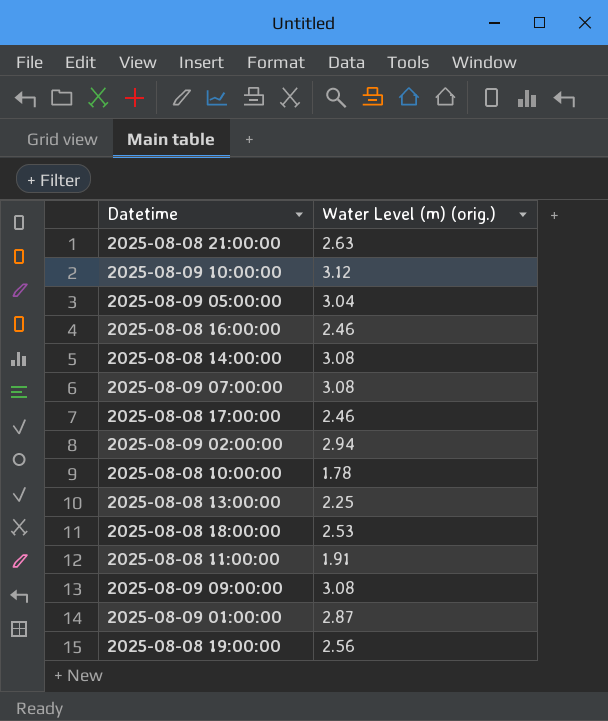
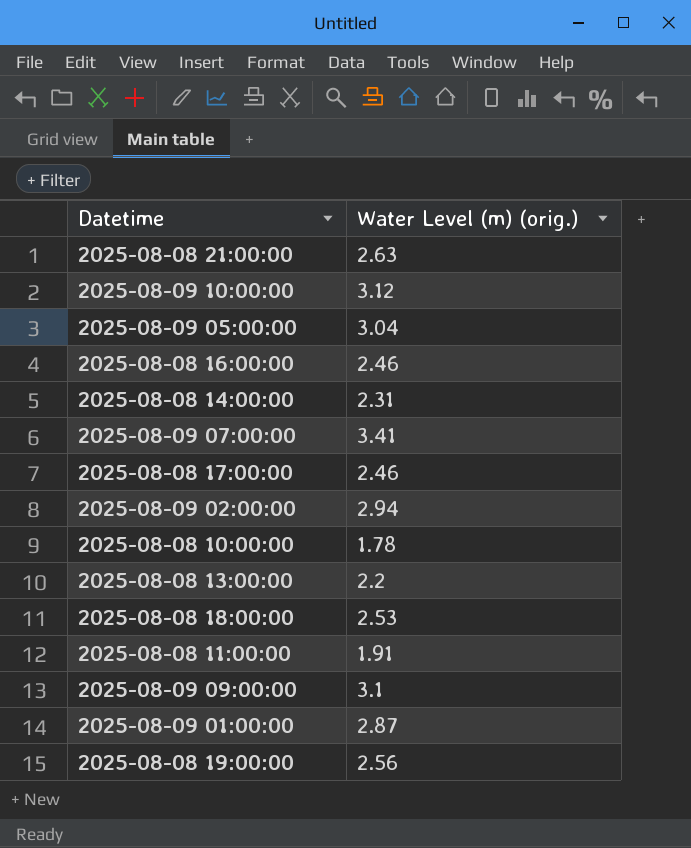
2025-08-08 14:00:00 | Water Level (m) (orig.): 3.08 -> 2.31
2025-08-09 07:00:00 | Water Level (m) (orig.): 3.08 -> 3.41
2025-08-08 13:00:00 | Water Level (m) (orig.): 2.25 -> 2.2
2025-08-09 09:00:00 | Water Level (m) (orig.): 3.08 -> 3.1

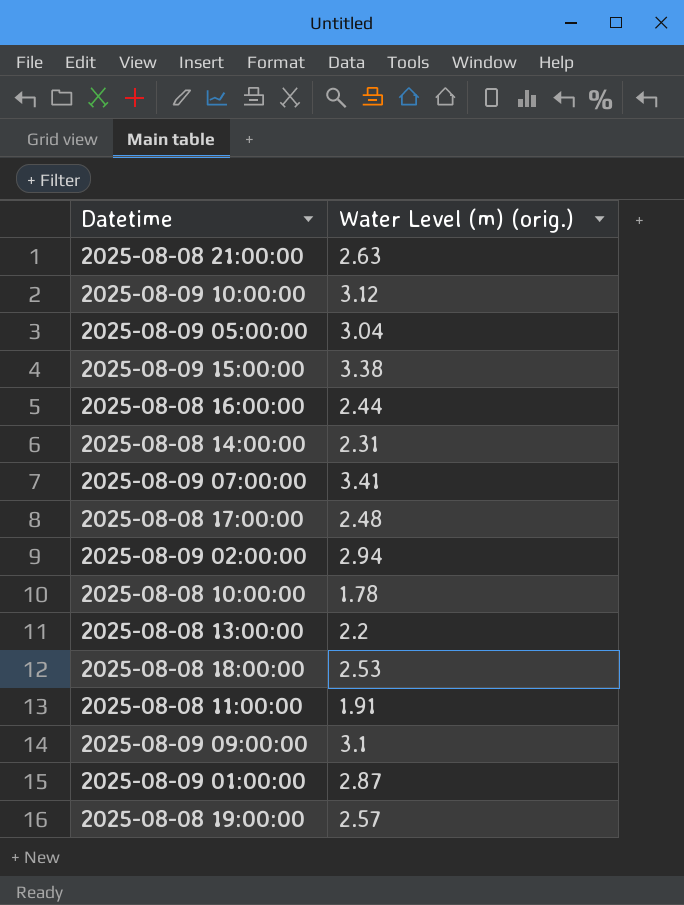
row 2025-08-09 15:00:00: none -> 3.38
2025-08-08 16:00:00 | Water Level (m) (orig.): 2.46 -> 2.44
2025-08-08 17:00:00 | Water Level (m) (orig.): 2.46 -> 2.48
2025-08-08 19:00:00 | Water Level (m) (orig.): 2.56 -> 2.57

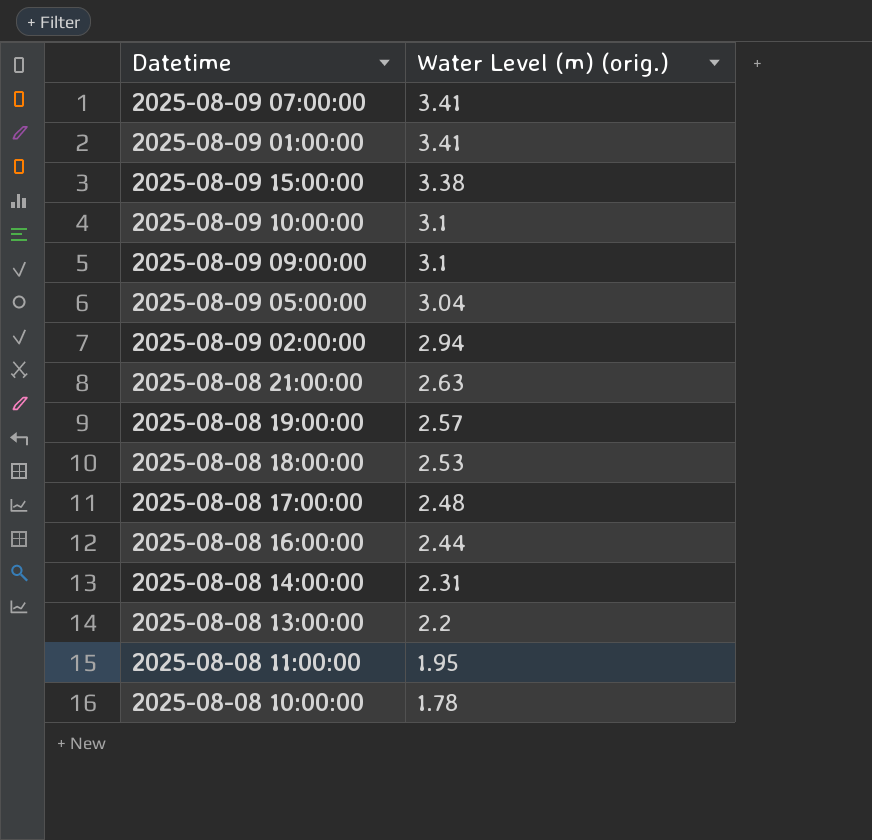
row order: none -> Water Level (m) (orig.) descending
2025-08-09 01:00:00 | Water Level (m) (orig.): 2.87 -> 3.41
2025-08-09 10:00:00 | Water Level (m) (orig.): 3.12 -> 3.1
2025-08-08 11:00:00 | Water Level (m) (orig.): 1.91 -> 1.95

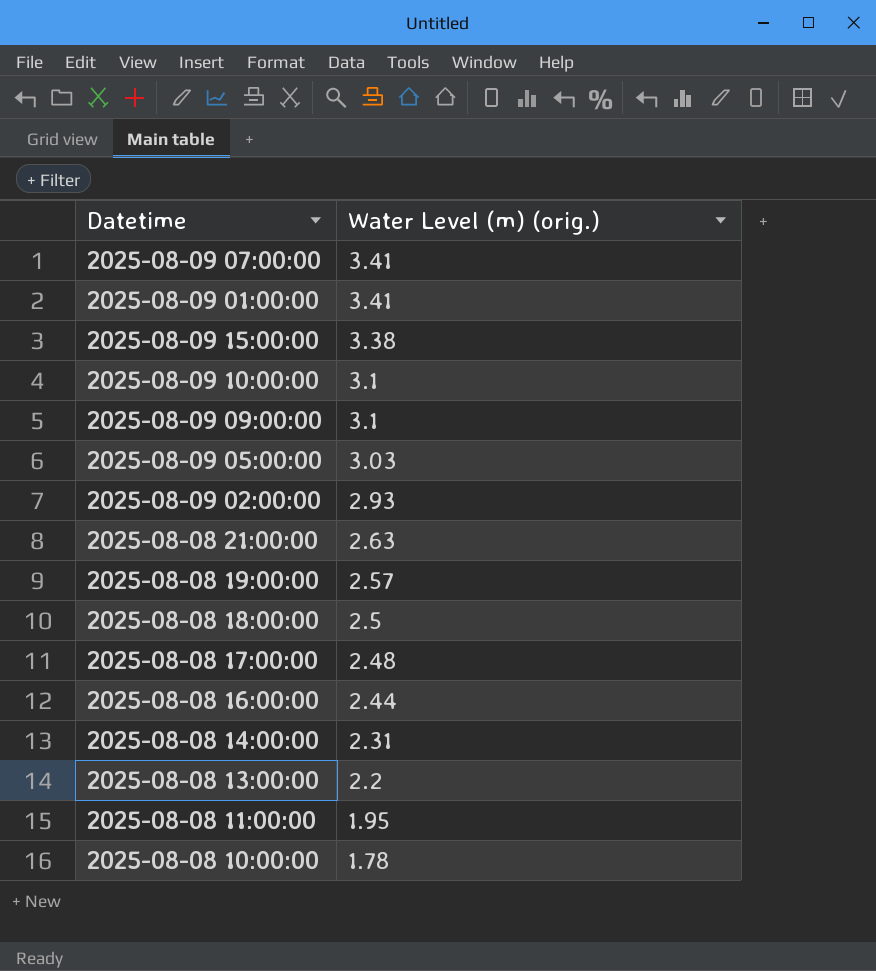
2025-08-09 05:00:00 | Water Level (m) (orig.): 3.04 -> 3.03
2025-08-09 02:00:00 | Water Level (m) (orig.): 2.94 -> 2.93
2025-08-08 18:00:00 | Water Level (m) (orig.): 2.53 -> 2.5

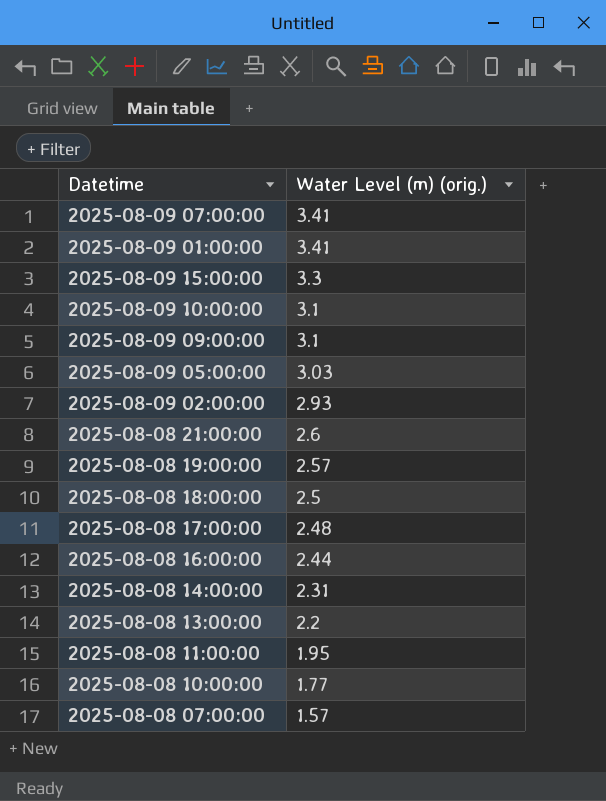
2025-08-09 15:00:00 | Water Level (m) (orig.): 3.38 -> 3.3
2025-08-08 21:00:00 | Water Level (m) (orig.): 2.63 -> 2.6
2025-08-08 10:00:00 | Water Level (m) (orig.): 1.78 -> 1.77
row 2025-08-08 07:00:00: none -> 1.57

